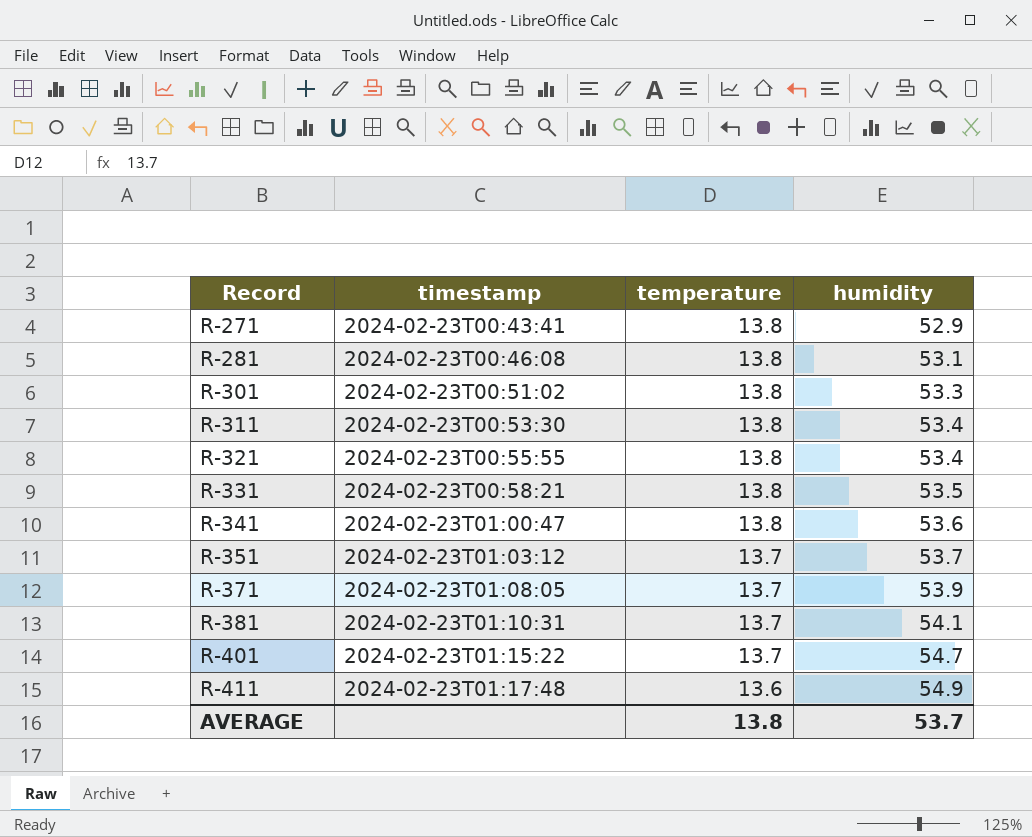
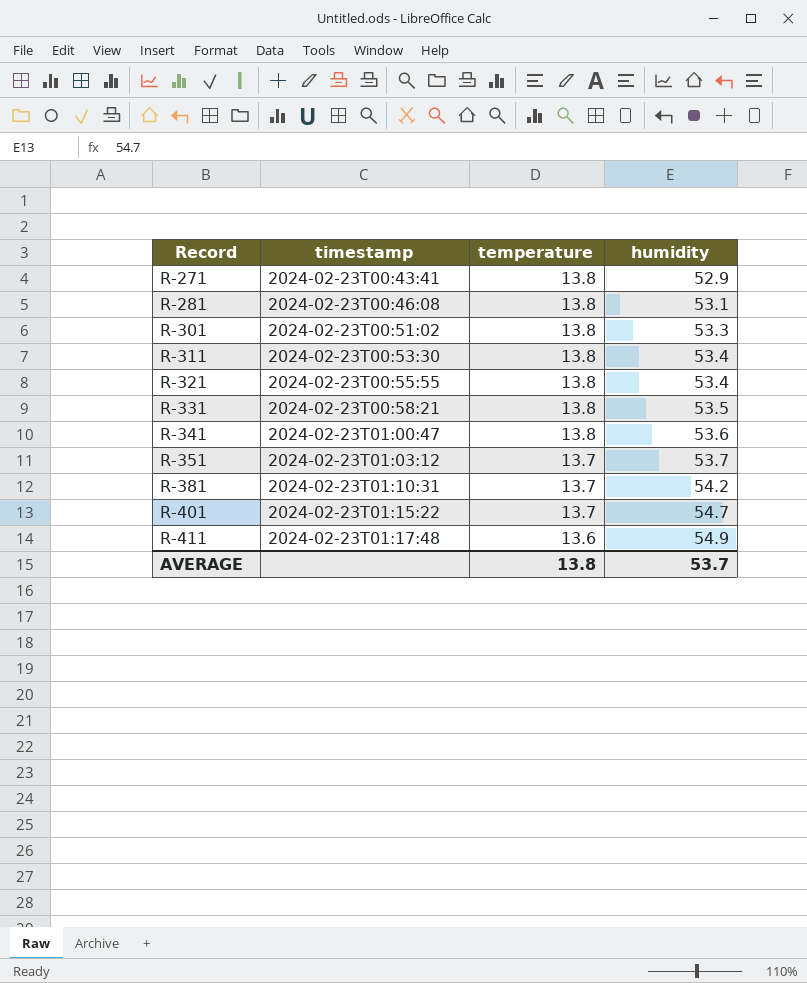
row R-371: 2024-02-23T01:08:05 | 13.7 | 53.9 -> none
R-381 | humidity: 54.1 -> 54.2

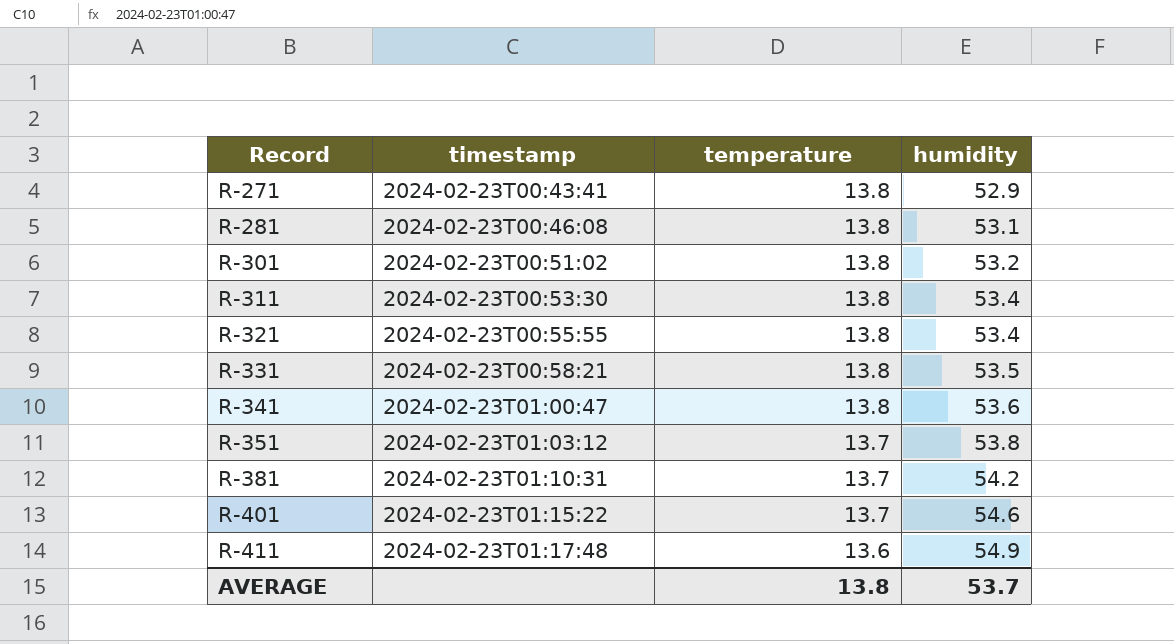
R-301 | humidity: 53.3 -> 53.2
R-351 | humidity: 53.7 -> 53.8
R-401 | humidity: 54.7 -> 54.6

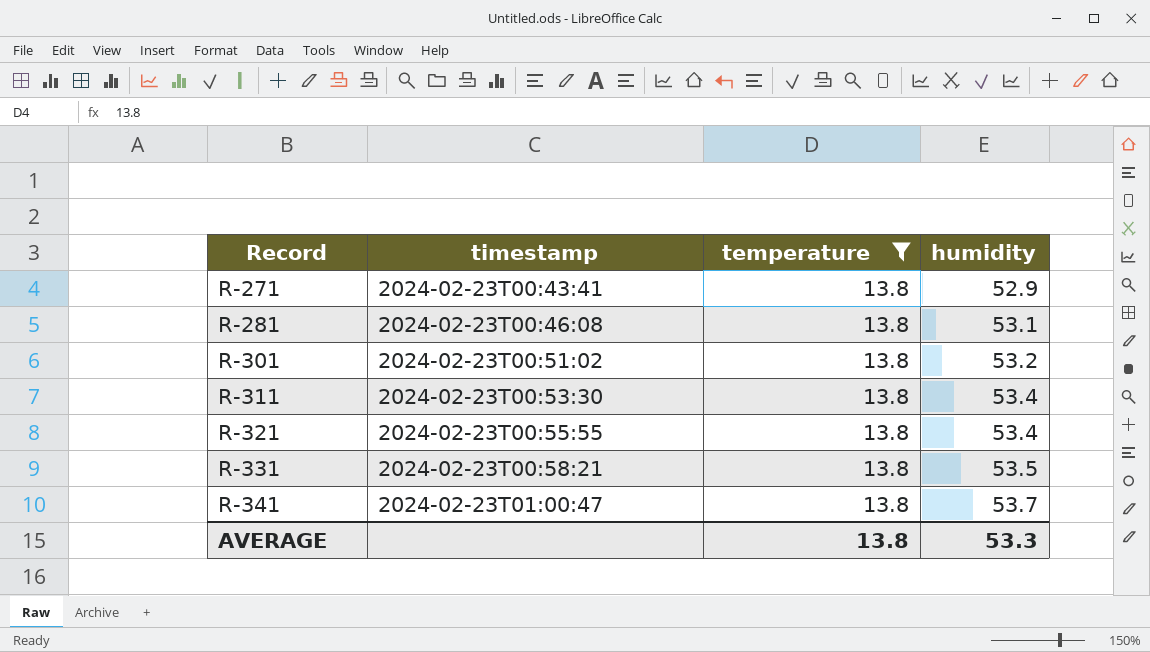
filter: none -> temperature = 13.8
R-341 | humidity: 53.6 -> 53.7
AVERAGE | humidity: 53.7 -> 53.3

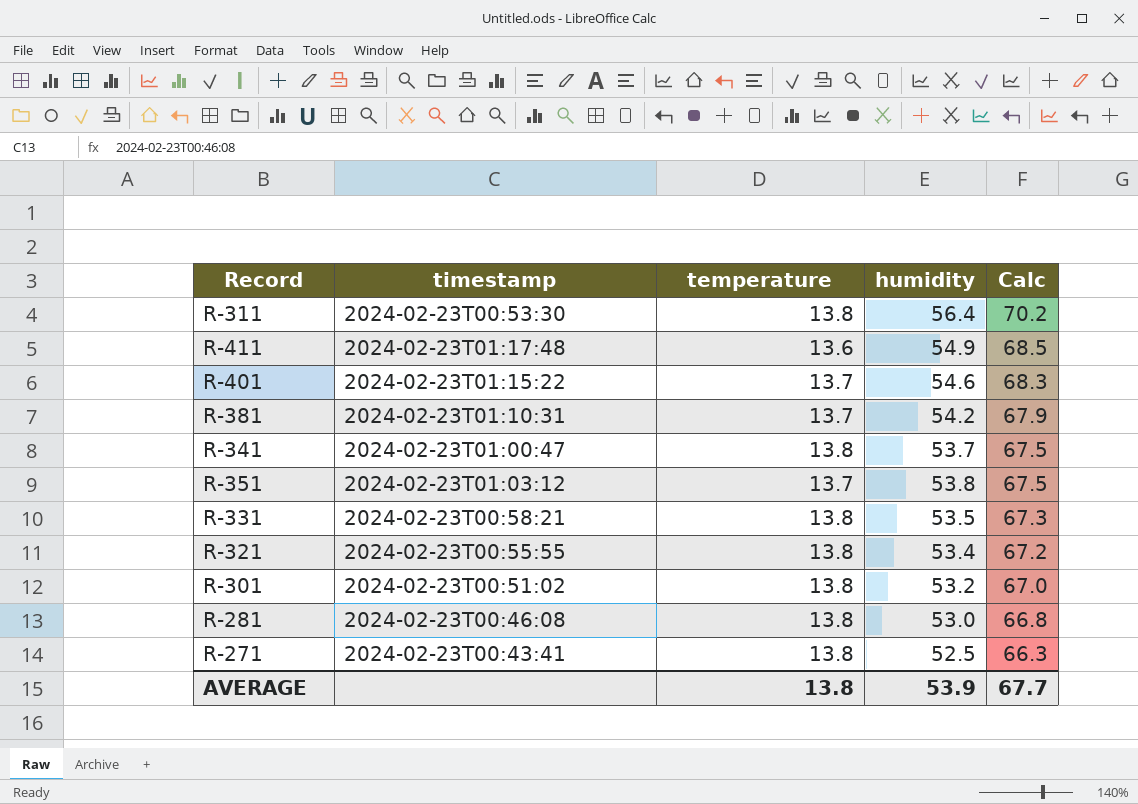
filter: temperature = 13.8 -> none
row order: Record ascending -> Calc descending
column Calc | formula: none -> [temperature] + [humidity]
R-311 | humidity: 53.4 -> 56.4
R-281 | humidity: 53.1 -> 53.0
R-271 | humidity: 52.9 -> 52.5
AVERAGE | humidity: 53.3 -> 53.9

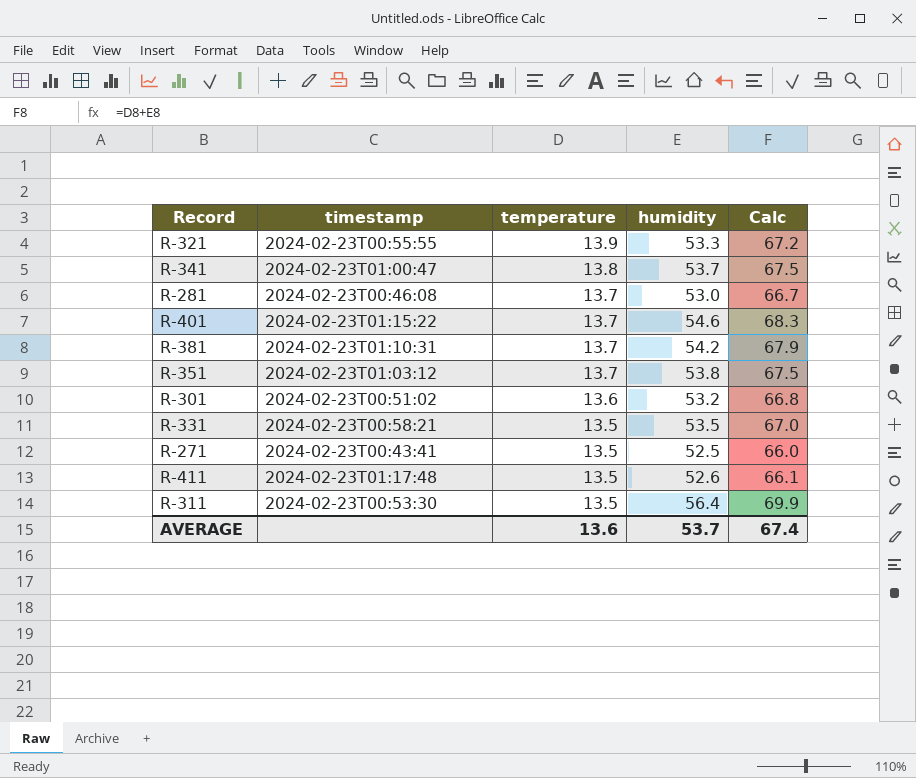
row order: Calc descending -> temperature descending
R-321 | temperature: 13.8 -> 13.9
R-321 | humidity: 53.4 -> 53.3
R-281 | temperature: 13.8 -> 13.7
R-281 | Calc: 66.8 -> 66.7
R-301 | temperature: 13.8 -> 13.6
R-301 | Calc: 67.0 -> 66.8
R-331 | temperature: 13.8 -> 13.5
R-331 | Calc: 67.3 -> 67.0
R-271 | temperature: 13.8 -> 13.5
R-271 | Calc: 66.3 -> 66.0
R-411 | temperature: 13.6 -> 13.5
R-411 | humidity: 54.9 -> 52.6
R-411 | Calc: 68.5 -> 66.1
R-311 | temperature: 13.8 -> 13.5
R-311 | Calc: 70.2 -> 69.9
AVERAGE | temperature: 13.8 -> 13.6
AVERAGE | humidity: 53.9 -> 53.7
AVERAGE | Calc: 67.7 -> 67.4

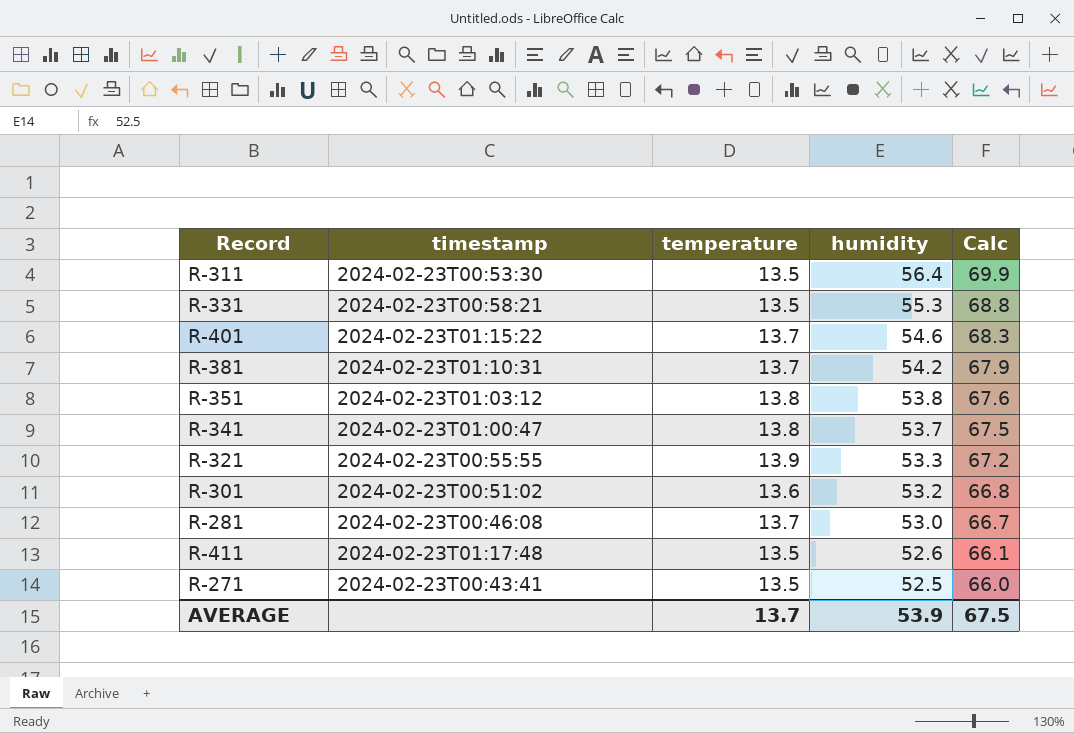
row order: temperature descending -> humidity descending
R-331 | humidity: 53.5 -> 55.3
R-331 | Calc: 67.0 -> 68.8
R-351 | temperature: 13.7 -> 13.8
R-351 | Calc: 67.5 -> 67.6
AVERAGE | temperature: 13.6 -> 13.7
AVERAGE | humidity: 53.7 -> 53.9
AVERAGE | Calc: 67.4 -> 67.5

